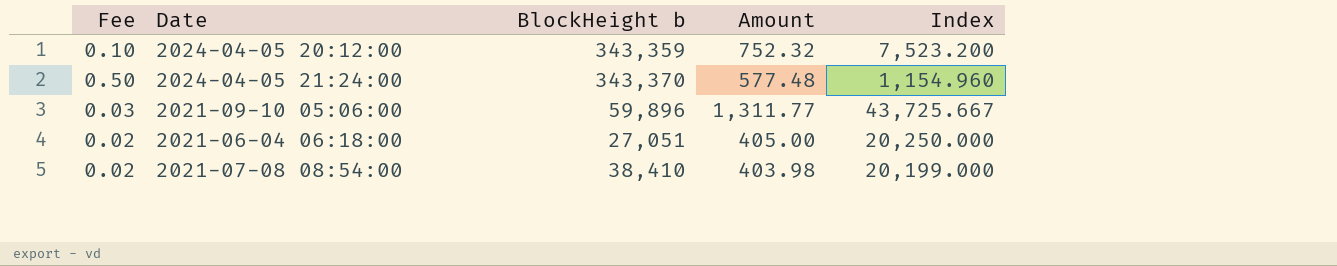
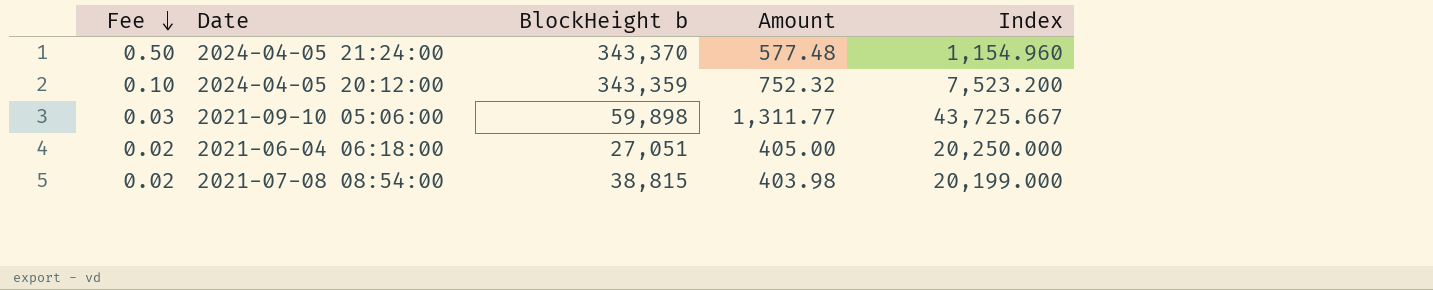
row order: none -> Fee descending
2021-09-10 05:06:00 | BlockHeight b: 59,896 -> 59,898
2021-07-08 08:54:00 | BlockHeight b: 38,410 -> 38,815

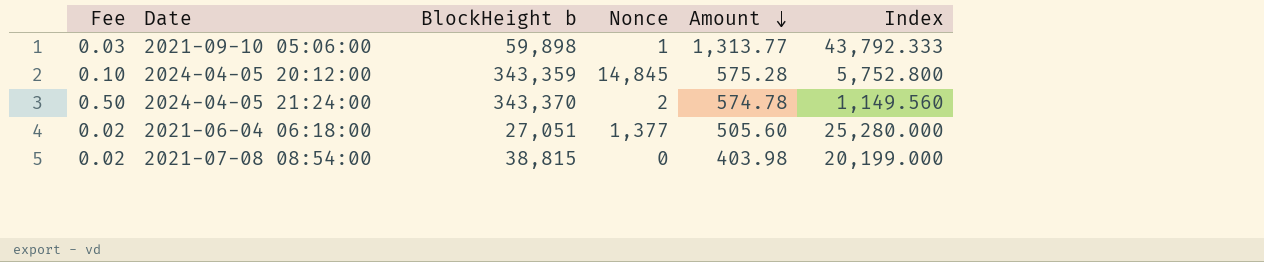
row order: Fee descending -> Amount descending
column Nonce | position: none -> 4
2021-09-10 05:06:00 | Amount: 1,311.77 -> 1,313.77
2021-09-10 05:06:00 | Index: 43,725.667 -> 43,792.333
2024-04-05 20:12:00 | Amount: 752.32 -> 575.28
2024-04-05 20:12:00 | Index: 7,523.200 -> 5,752.800
2024-04-05 21:24:00 | Amount: 577.48 -> 574.78
2024-04-05 21:24:00 | Index: 1,154.960 -> 1,149.560
2021-06-04 06:18:00 | Amount: 405.00 -> 505.60
2021-06-04 06:18:00 | Index: 20,250.000 -> 25,280.000

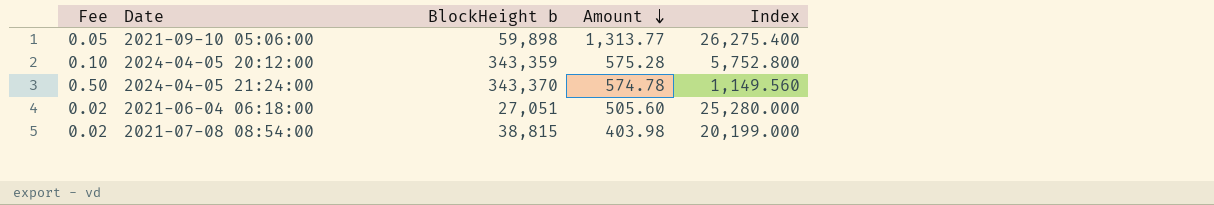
column Nonce | position: 4 -> none
2021-09-10 05:06:00 | Fee: 0.03 -> 0.05
2021-09-10 05:06:00 | Index: 43,792.333 -> 26,275.400

